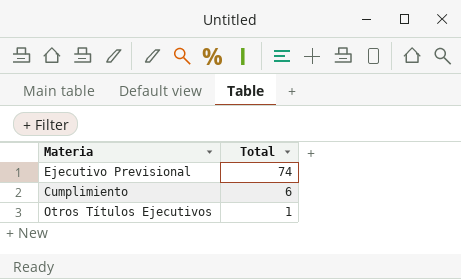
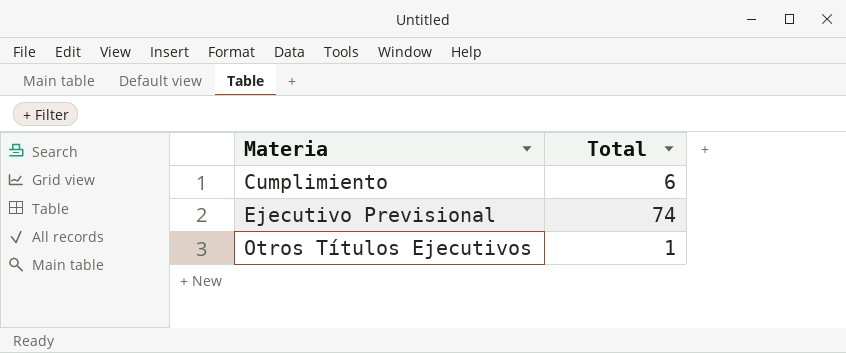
row order: Total descending -> Materia ascending

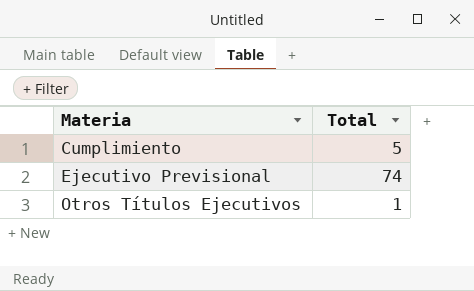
Cumplimiento | Total: 6 -> 5

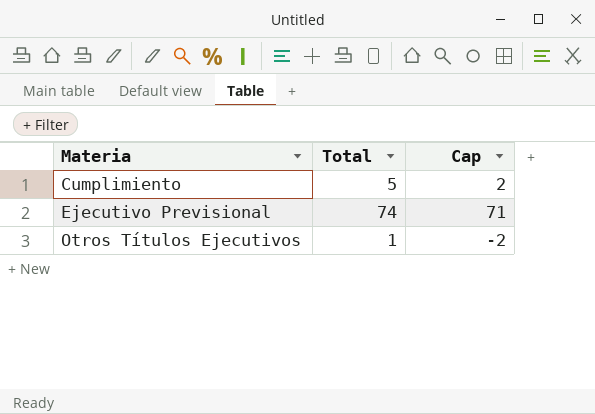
column Cap | formula: none -> [Total] - 3

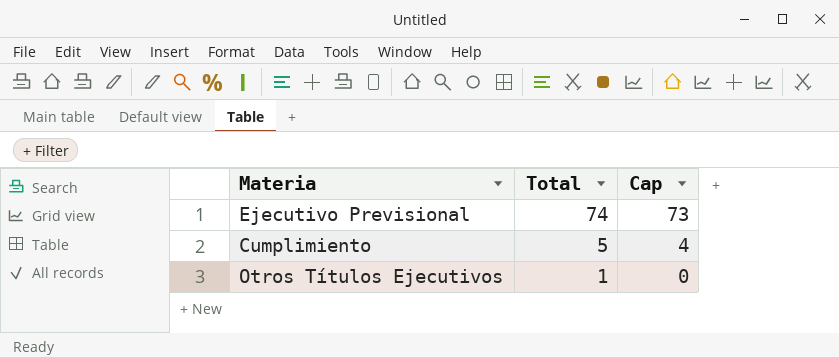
row order: Materia ascending -> Total descending
column Cap | formula: [Total] - 3 -> [Total] - 1

